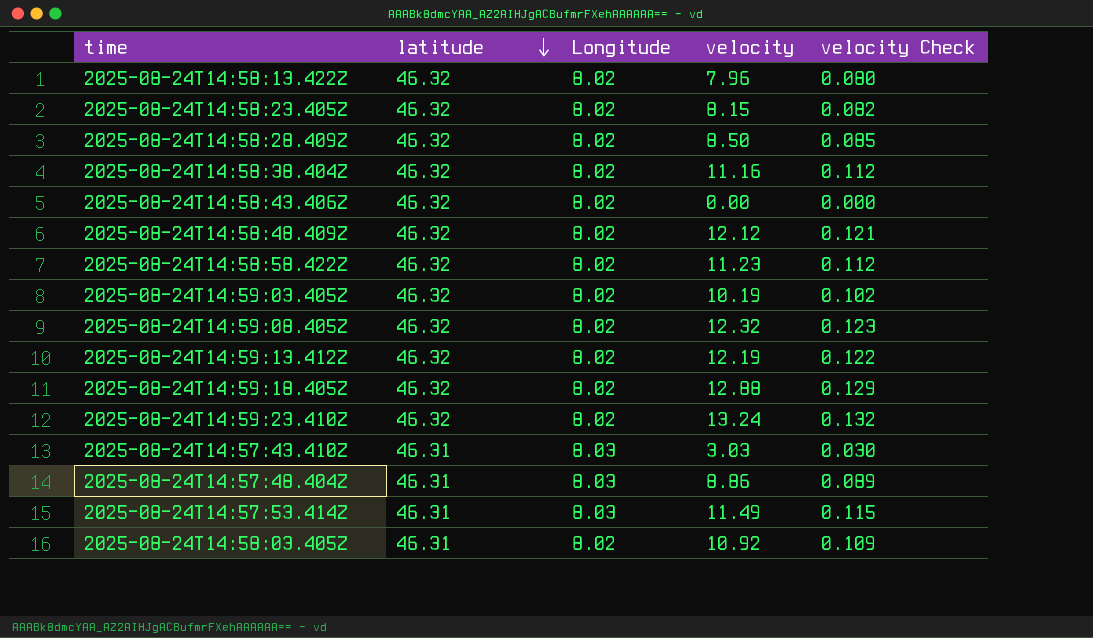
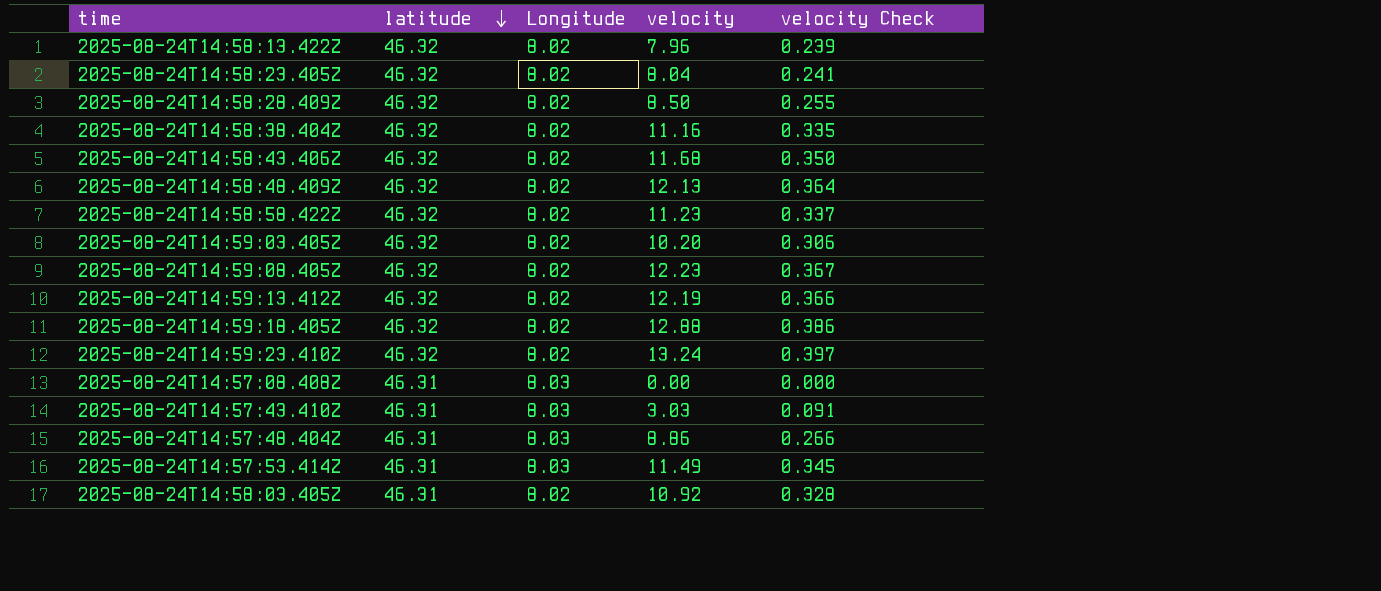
column velocity Check | formula: [velocity] * 0.01 -> [velocity] * 0.03
2025-08-24T14:58:23.405Z | velocity: 8.15 -> 8.04
2025-08-24T14:58:43.406Z | velocity: 0.00 -> 11.68
2025-08-24T14:58:48.409Z | velocity: 12.12 -> 12.13
2025-08-24T14:59:03.405Z | velocity: 10.19 -> 10.20
2025-08-24T14:59:08.405Z | velocity: 12.32 -> 12.23
row 2025-08-24T14:57:08.408Z: none -> 46.31 | 8.03 | 0.00 | 0.000

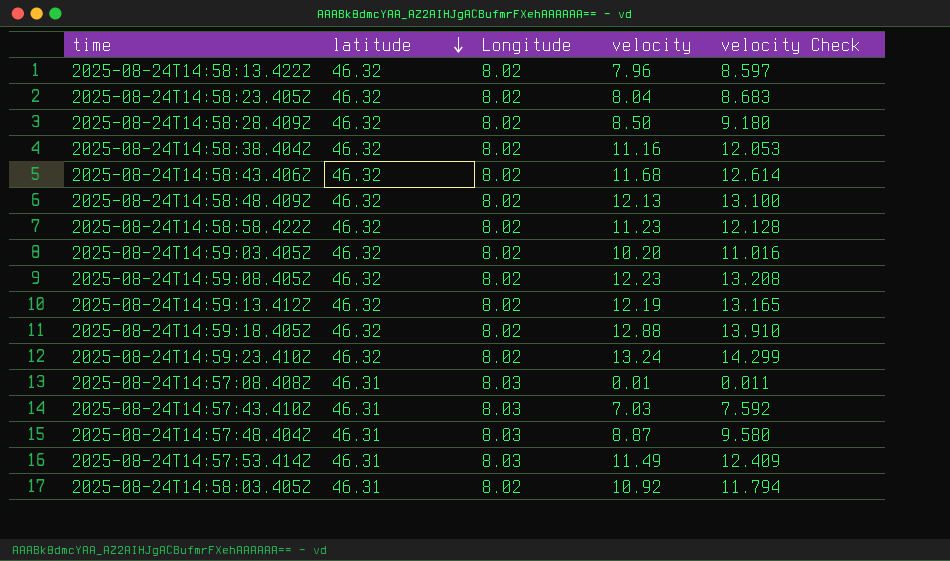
column velocity Check | formula: [velocity] * 0.03 -> [velocity] * 1.08
2025-08-24T14:57:08.408Z | velocity: 0.00 -> 0.01
2025-08-24T14:57:43.410Z | velocity: 3.03 -> 7.03
2025-08-24T14:57:48.404Z | velocity: 8.86 -> 8.87

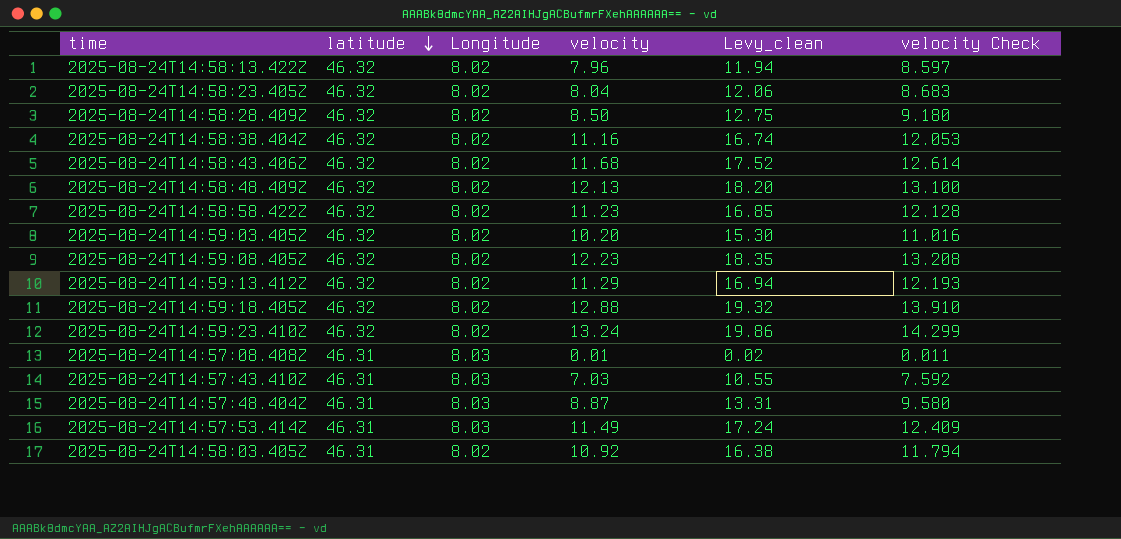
column Levy_clean | formula: none -> [velocity] * 1.5
2025-08-24T14:59:13.412Z | velocity: 12.19 -> 11.29
2025-08-24T14:59:13.412Z | velocity Check: 13.165 -> 12.193

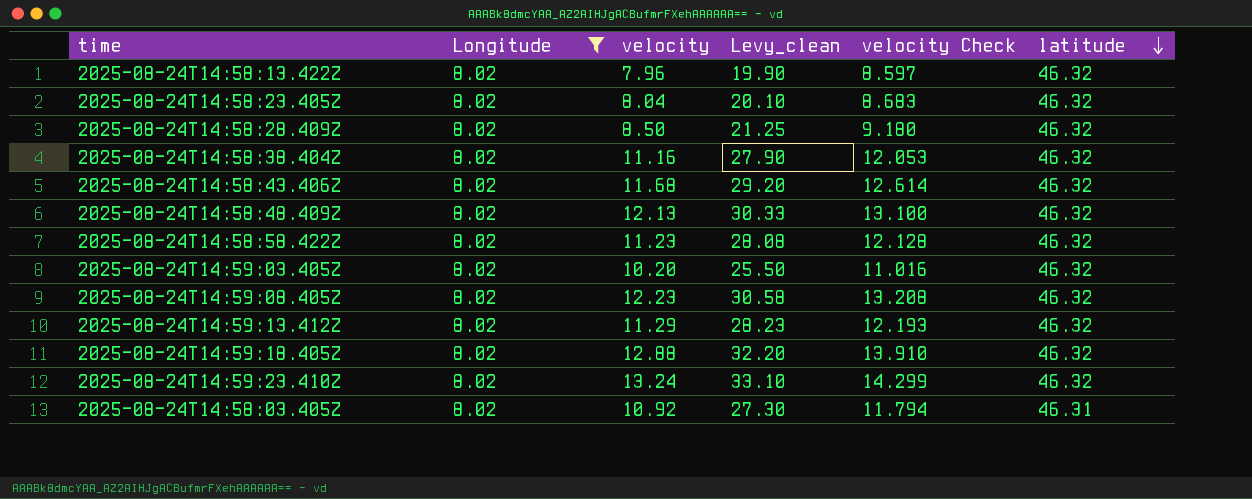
filter: none -> Longitude = 8.02
column Levy_clean | formula: [velocity] * 1.5 -> [velocity] * 2.5
column latitude | position: 2 -> 6

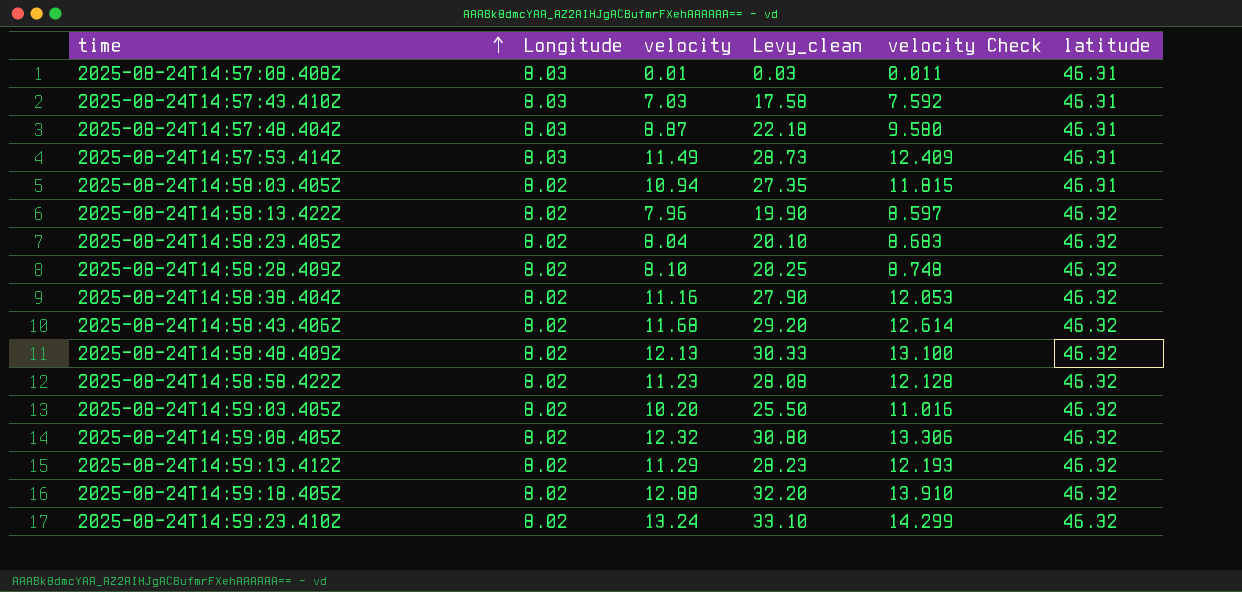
filter: Longitude = 8.02 -> none
row order: latitude descending -> time ascending
2025-08-24T14:58:03.405Z | velocity: 10.92 -> 10.94
2025-08-24T14:58:03.405Z | Levy_clean: 27.30 -> 27.35
2025-08-24T14:58:03.405Z | velocity Check: 11.794 -> 11.815
2025-08-24T14:58:28.409Z | velocity: 8.50 -> 8.10
2025-08-24T14:58:28.409Z | Levy_clean: 21.25 -> 20.25
2025-08-24T14:58:28.409Z | velocity Check: 9.180 -> 8.748
2025-08-24T14:59:08.405Z | velocity: 12.23 -> 12.32
2025-08-24T14:59:08.405Z | Levy_clean: 30.58 -> 30.80
2025-08-24T14:59:08.405Z | velocity Check: 13.208 -> 13.306

